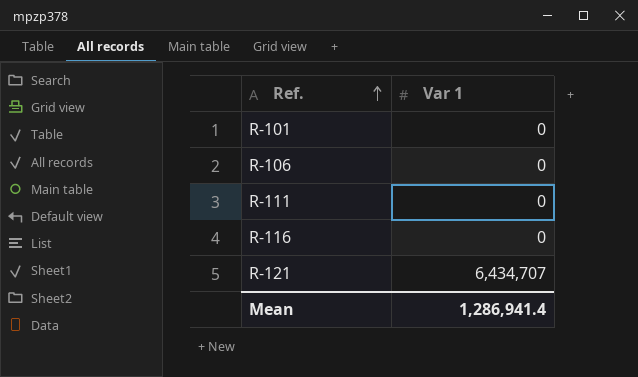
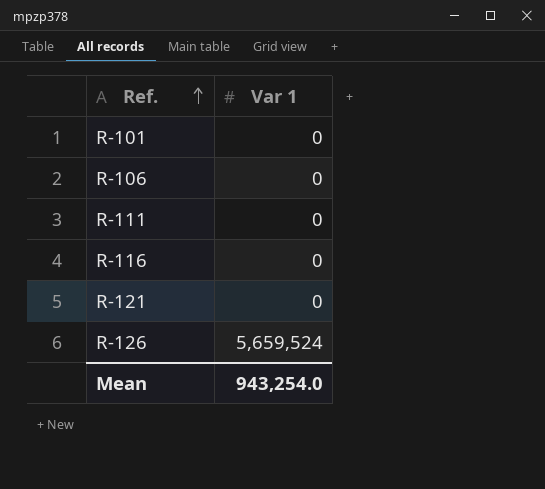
R-121 | Var 1: 6,434,707 -> 0
row R-126: none -> 5,659,524
Mean | Var 1: 1,286,941.4 -> 943,254.0

